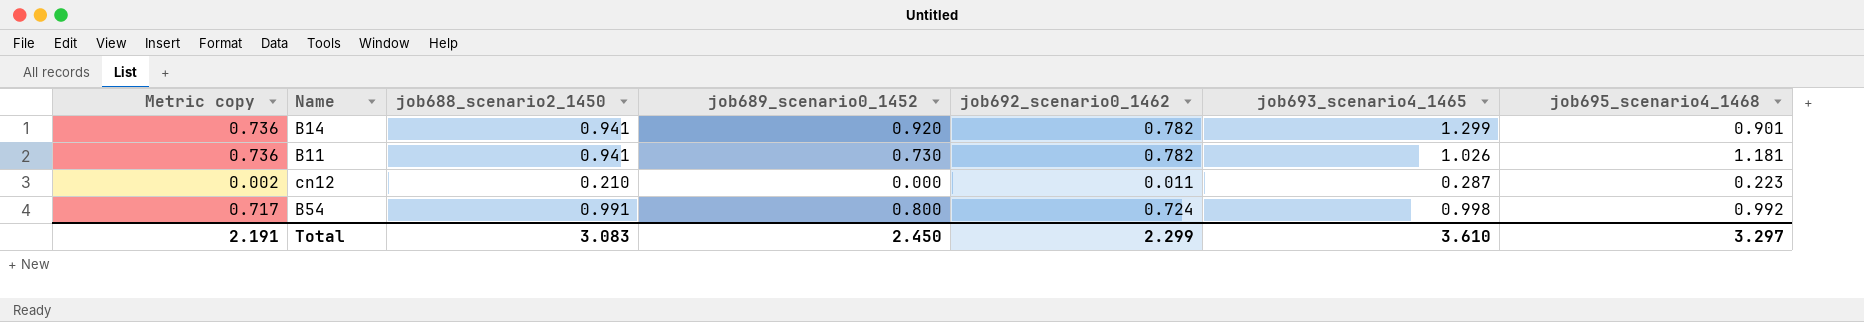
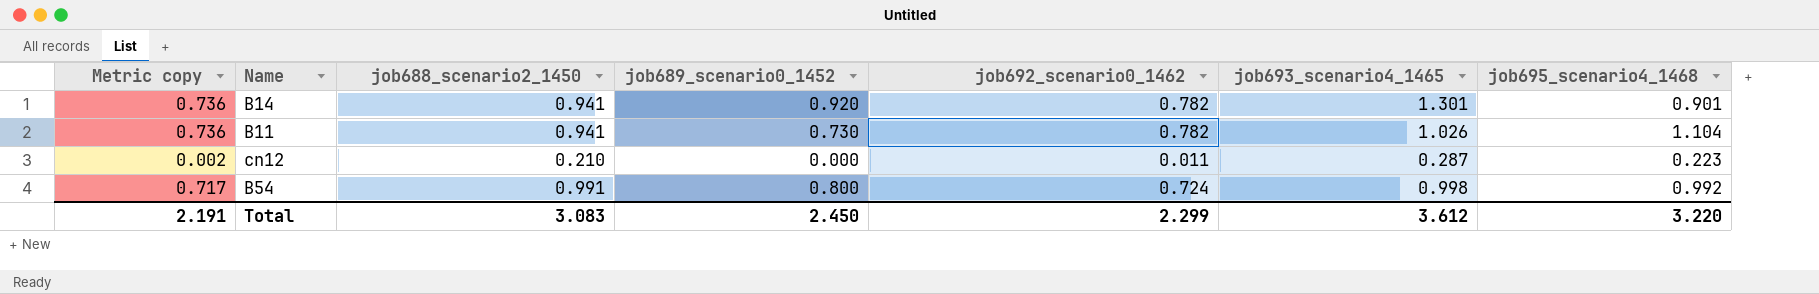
B14 | job693_scenario4_1465: 1.299 -> 1.301
B11 | job695_scenario4_1468: 1.181 -> 1.104
Total | job693_scenario4_1465: 3.610 -> 3.612
Total | job695_scenario4_1468: 3.297 -> 3.220

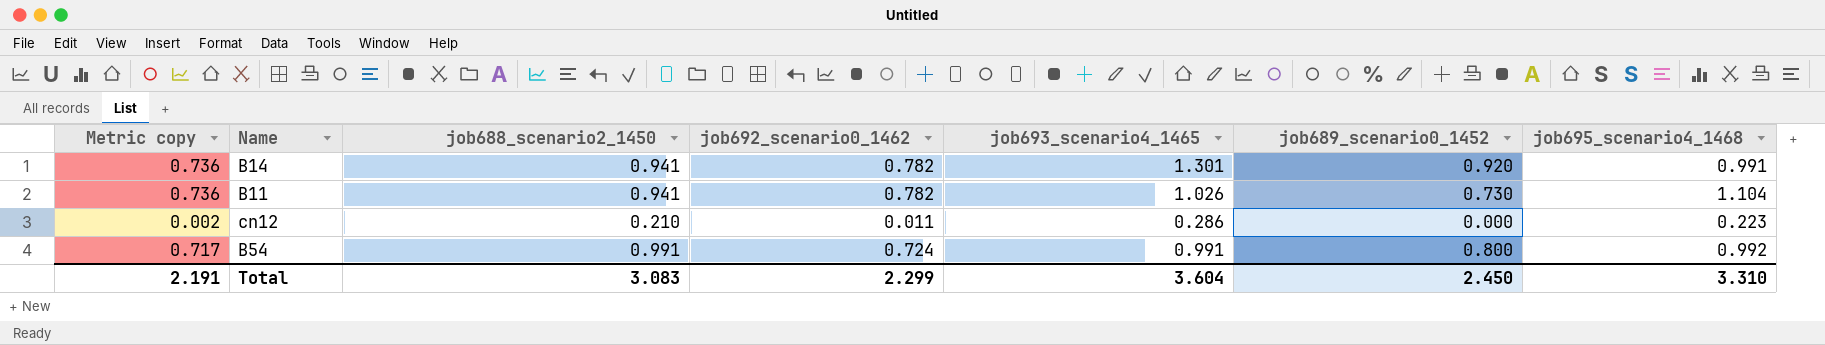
column job689_scenario0_1452 | position: 4 -> 6
B14 | job695_scenario4_1468: 0.901 -> 0.991
cn12 | job693_scenario4_1465: 0.287 -> 0.286
B54 | job693_scenario4_1465: 0.998 -> 0.991
Total | job693_scenario4_1465: 3.612 -> 3.604
Total | job695_scenario4_1468: 3.220 -> 3.310

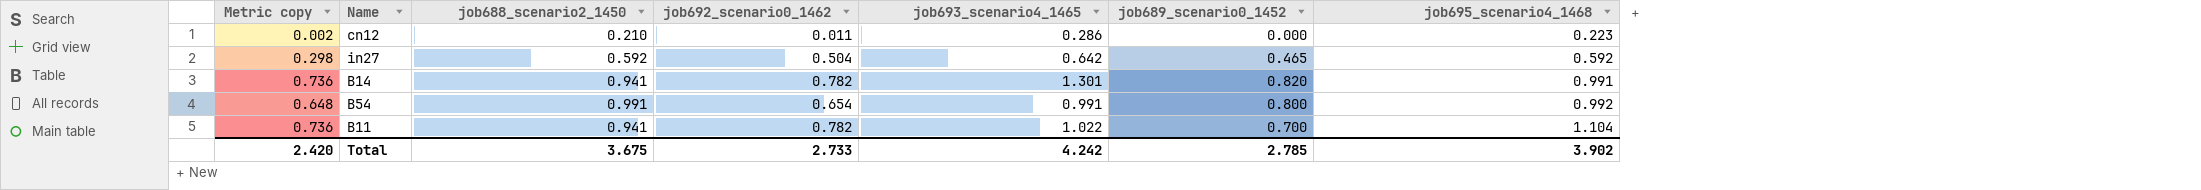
row order: none -> job695_scenario4_1468 ascending
row in27: none -> 0.298 | 0.592 | 0.504 | 0.642 | 0.465 | 0.592
B14 | job689_scenario0_1452: 0.920 -> 0.820
B54 | Metric copy: 0.717 -> 0.648
B54 | job692_scenario0_1462: 0.724 -> 0.654
B11 | job693_scenario4_1465: 1.026 -> 1.022
B11 | job689_scenario0_1452: 0.730 -> 0.700
Total | Metric copy: 2.191 -> 2.420
Total | job688_scenario2_1450: 3.083 -> 3.675
Total | job692_scenario0_1462: 2.299 -> 2.733
Total | job693_scenario4_1465: 3.604 -> 4.242
Total | job689_scenario0_1452: 2.450 -> 2.785
Total | job695_scenario4_1468: 3.310 -> 3.902

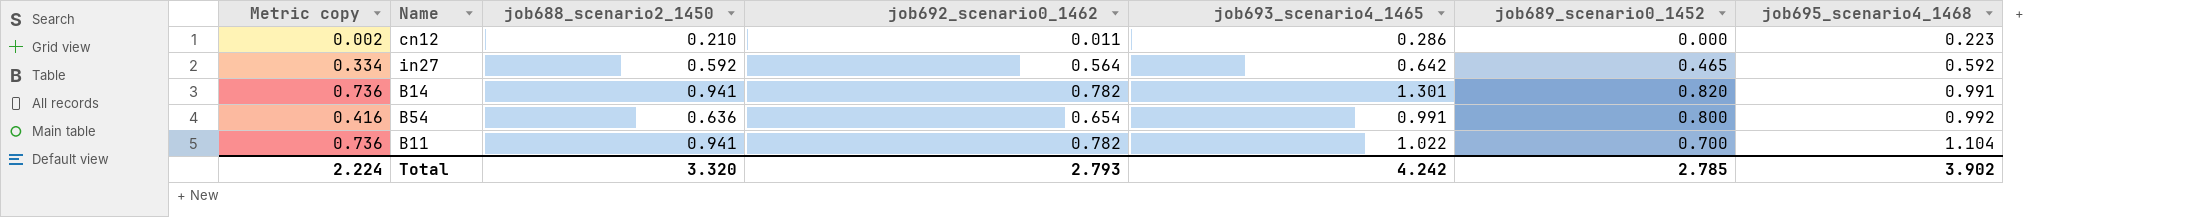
in27 | Metric copy: 0.298 -> 0.334
in27 | job692_scenario0_1462: 0.504 -> 0.564
B54 | Metric copy: 0.648 -> 0.416
B54 | job688_scenario2_1450: 0.991 -> 0.636
Total | Metric copy: 2.420 -> 2.224
Total | job688_scenario2_1450: 3.675 -> 3.320
Total | job692_scenario0_1462: 2.733 -> 2.793

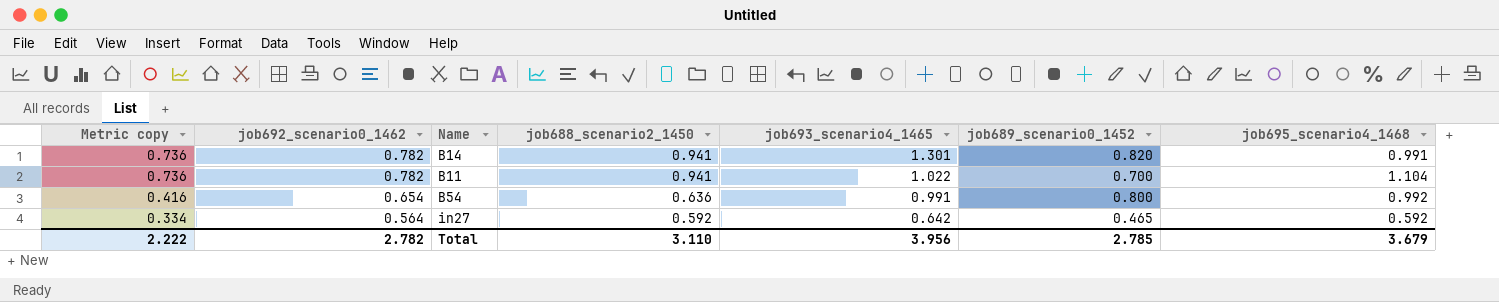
row order: job695_scenario4_1468 ascending -> Metric copy descending
column job692_scenario0_1462 | position: 4 -> 2
row cn12: 0.002 | 0.210 | 0.011 | 0.286 | 0.000 | 0.223 -> none
Total | Metric copy: 2.224 -> 2.222
Total | job692_scenario0_1462: 2.793 -> 2.782
Total | job688_scenario2_1450: 3.320 -> 3.110
Total | job693_scenario4_1465: 4.242 -> 3.956
Total | job695_scenario4_1468: 3.902 -> 3.679

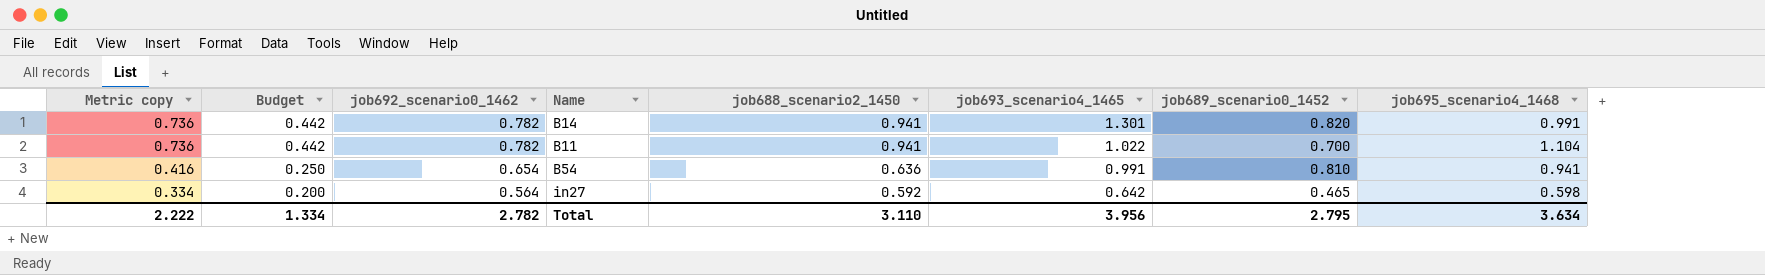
column Budget | formula: none -> [Metric copy] * 0.6
B54 | job689_scenario0_1452: 0.800 -> 0.810
B54 | job695_scenario4_1468: 0.992 -> 0.941
in27 | job695_scenario4_1468: 0.592 -> 0.598
Total | job689_scenario0_1452: 2.785 -> 2.795
Total | job695_scenario4_1468: 3.679 -> 3.634

